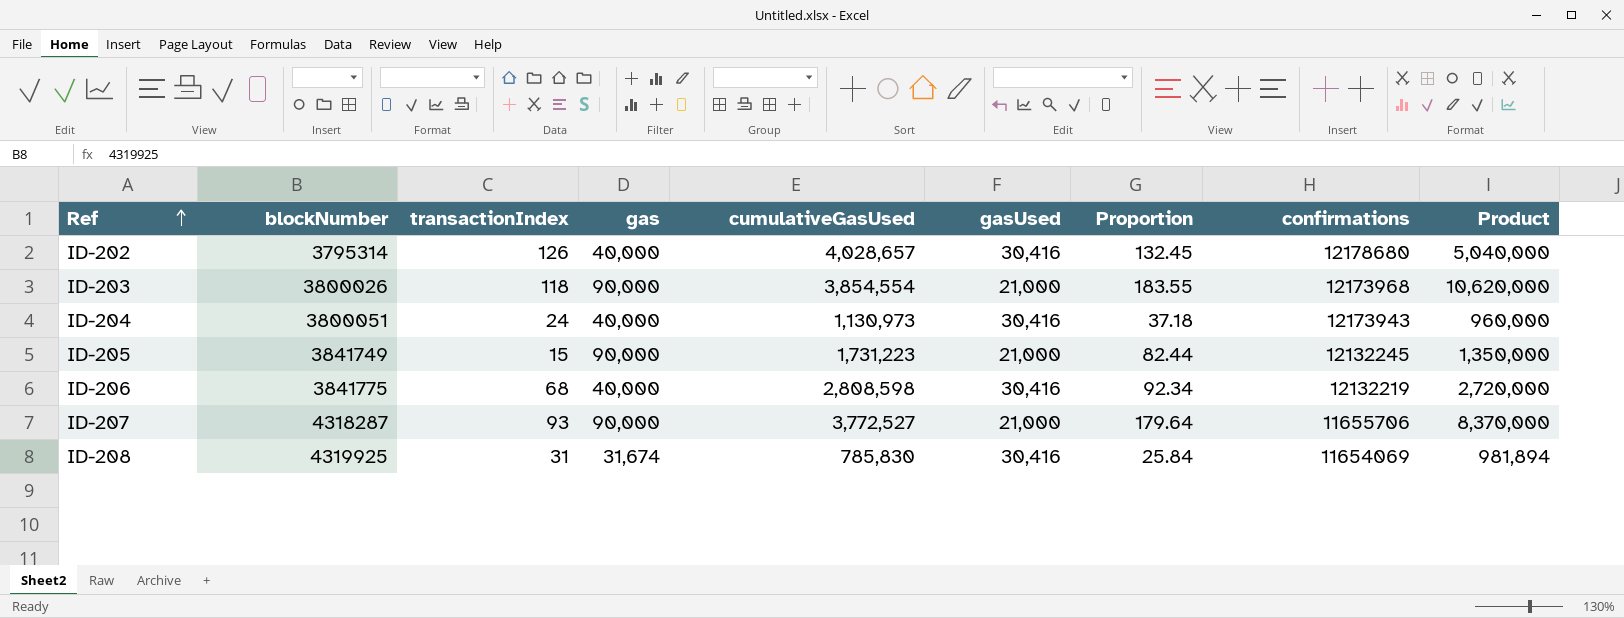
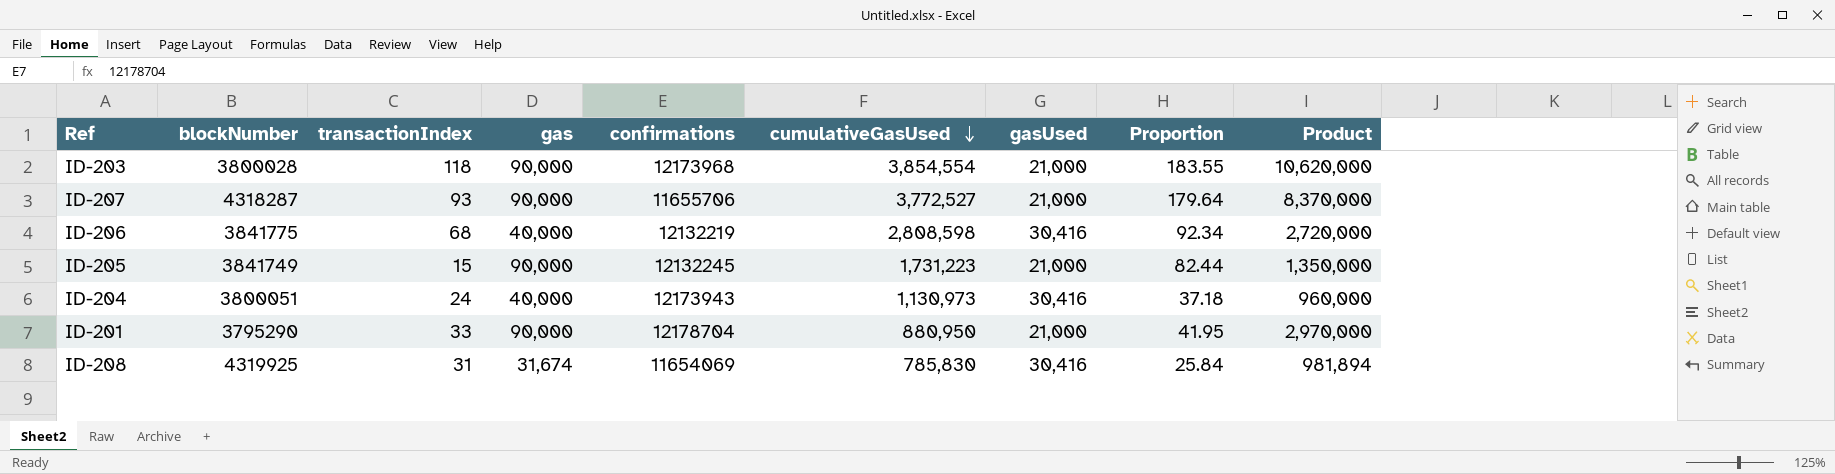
row order: Ref ascending -> cumulativeGasUsed descending
column confirmations | position: 8 -> 5
row ID-202: 3795314 | 126 | 40,000 | 4,028,657 | 30,416 | 132.45 | 12178680 | 5,040,000 -> none
ID-203 | blockNumber: 3800026 -> 3800028
row ID-201: none -> 3795290 | 33 | 90,000 | 12178704 | 880,950 | 21,000 | 41.95 | 2,970,000

